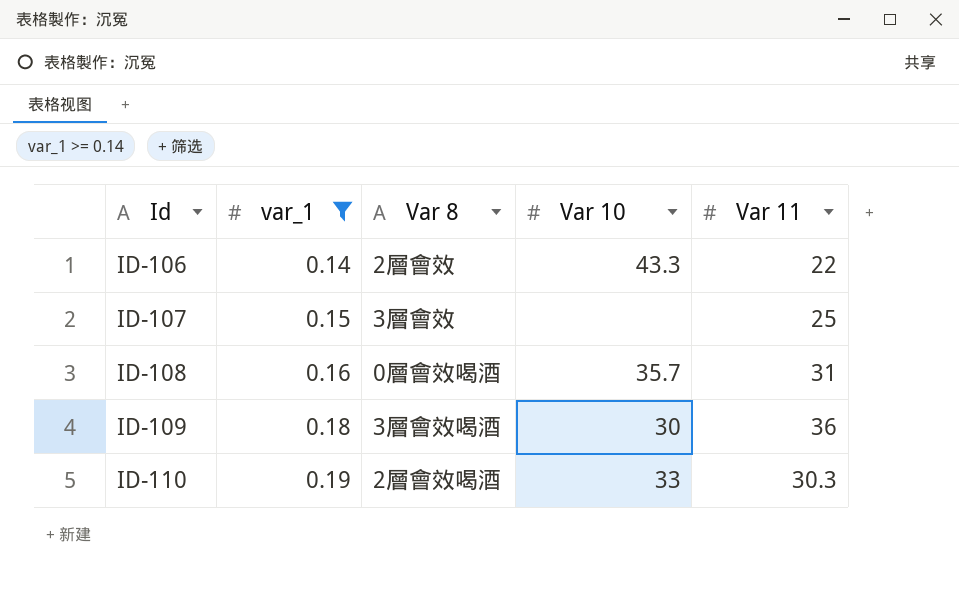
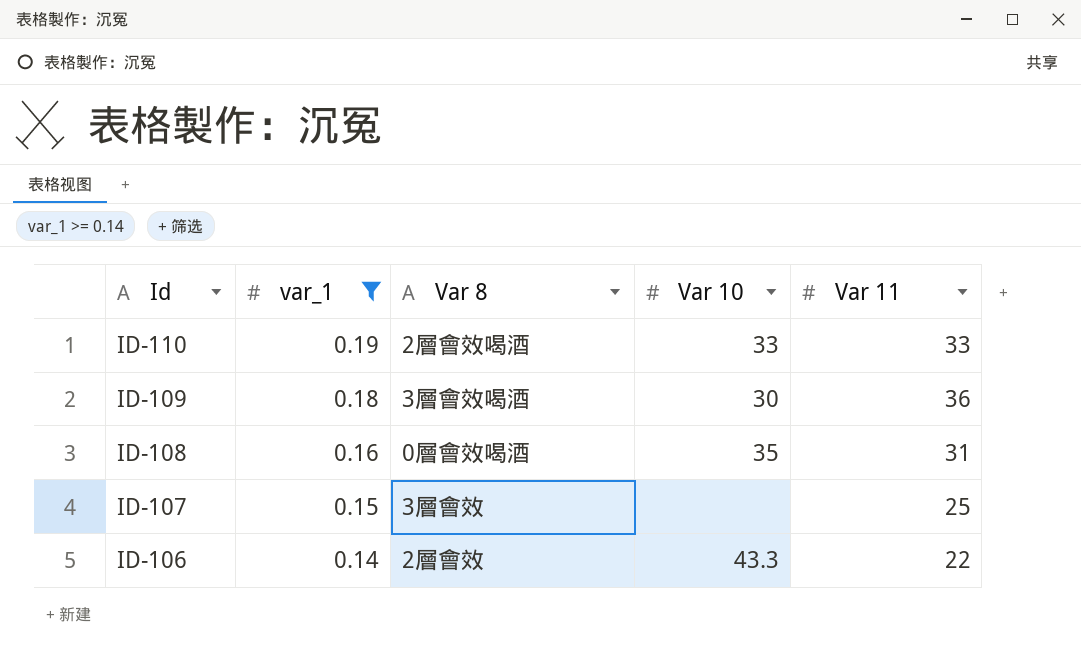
row order: Id ascending -> Id descending
ID-110 | Var 11: 30.3 -> 33
ID-108 | Var 10: 35.7 -> 35

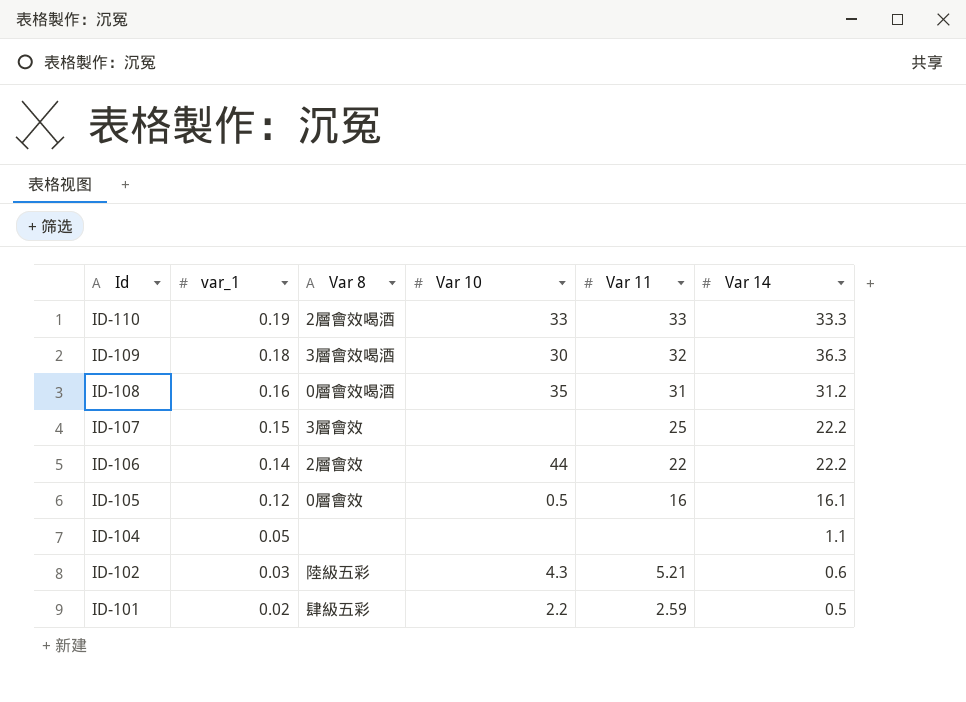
filter: var_1 >= 0.14 -> none
column Var 14 | position: none -> 6
ID-109 | Var 11: 36 -> 32
ID-106 | Var 10: 43.3 -> 44

